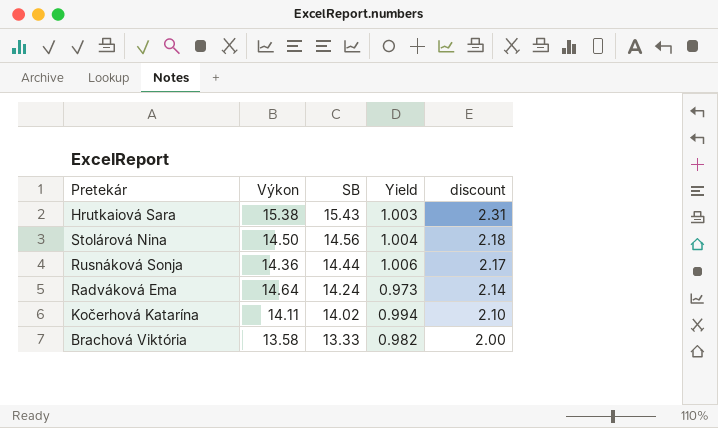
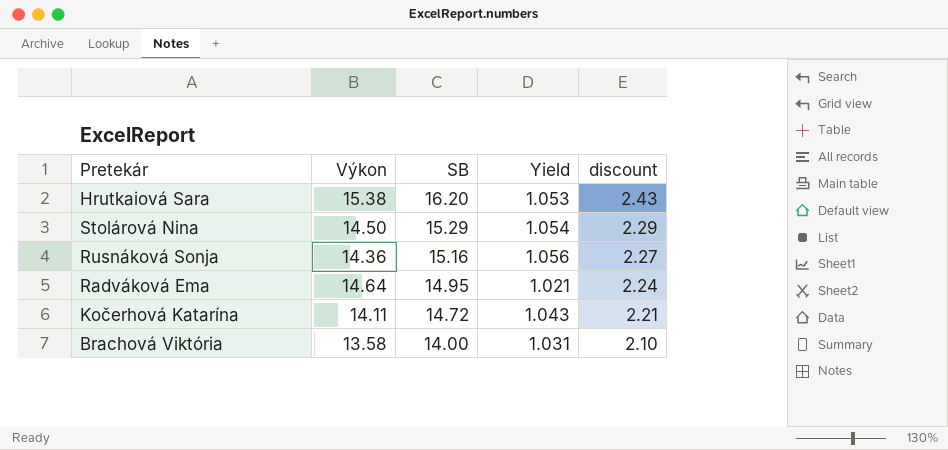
Hrutkaiová Sara | SB: 15.43 -> 16.20
Hrutkaiová Sara | Yield: 1.003 -> 1.053
Hrutkaiová Sara | discount: 2.31 -> 2.43
Stolárová Nina | SB: 14.56 -> 15.29
Stolárová Nina | Yield: 1.004 -> 1.054
Stolárová Nina | discount: 2.18 -> 2.29
Rusnáková Sonja | SB: 14.44 -> 15.16
Rusnáková Sonja | Yield: 1.006 -> 1.056
Rusnáková Sonja | discount: 2.17 -> 2.27
Radváková Ema | SB: 14.24 -> 14.95
Radváková Ema | Yield: 0.973 -> 1.021
Radváková Ema | discount: 2.14 -> 2.24
Kočerhová Katarína | SB: 14.02 -> 14.72
Kočerhová Katarína | Yield: 0.994 -> 1.043
Kočerhová Katarína | discount: 2.10 -> 2.21
Brachová Viktória | SB: 13.33 -> 14.00
Brachová Viktória | Yield: 0.982 -> 1.031
Brachová Viktória | discount: 2.00 -> 2.10

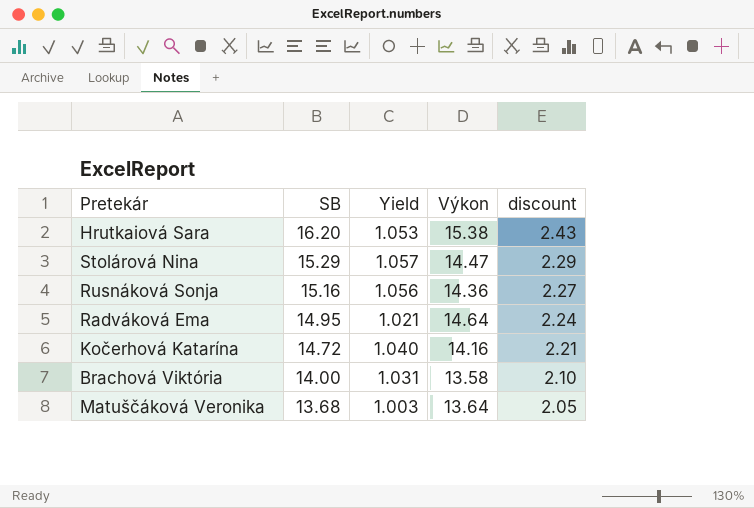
column Výkon | position: 2 -> 4
Stolárová Nina | Yield: 1.054 -> 1.057
Stolárová Nina | Výkon: 14.50 -> 14.47
Kočerhová Katarína | Yield: 1.043 -> 1.040
Kočerhová Katarína | Výkon: 14.11 -> 14.16
row Matuščáková Veronika: none -> 13.68 | 1.003 | 13.64 | 2.05

